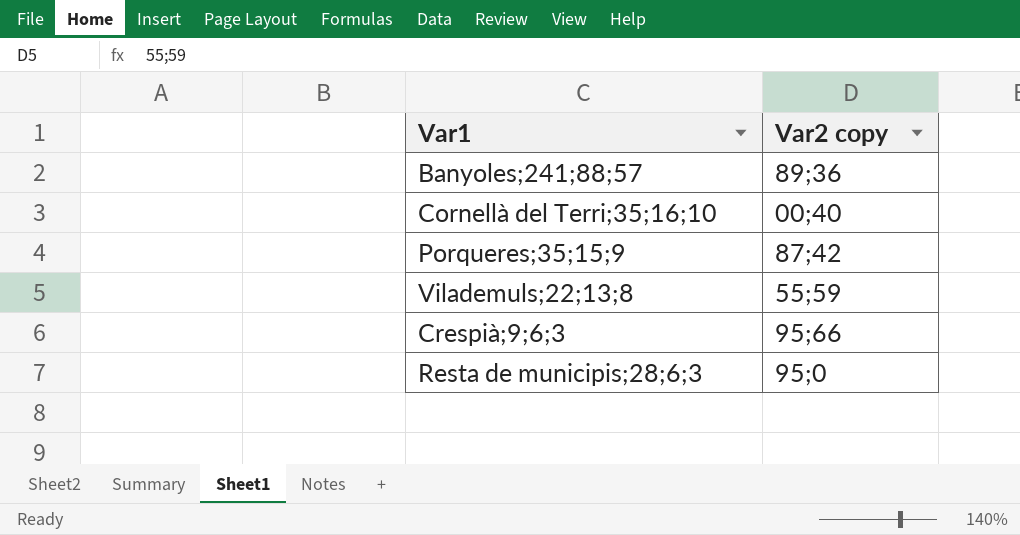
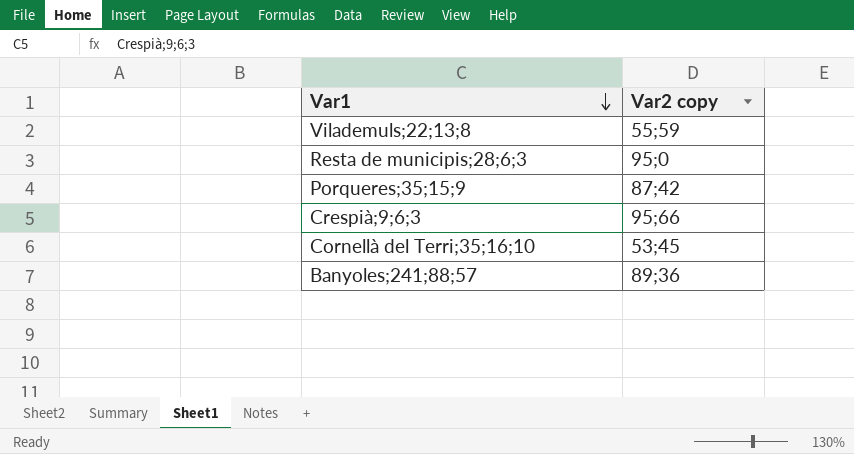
row order: none -> Var1 descending
Cornellà del Terri;35;16;10 | Var2 copy: 00;40 -> 53;45

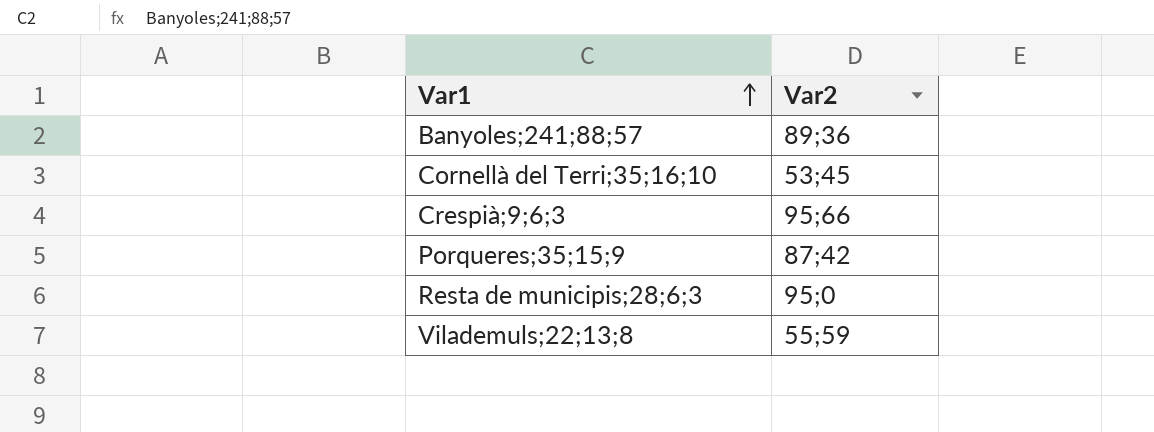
row order: Var1 descending -> Var1 ascending
column name: Var2 copy -> Var2

